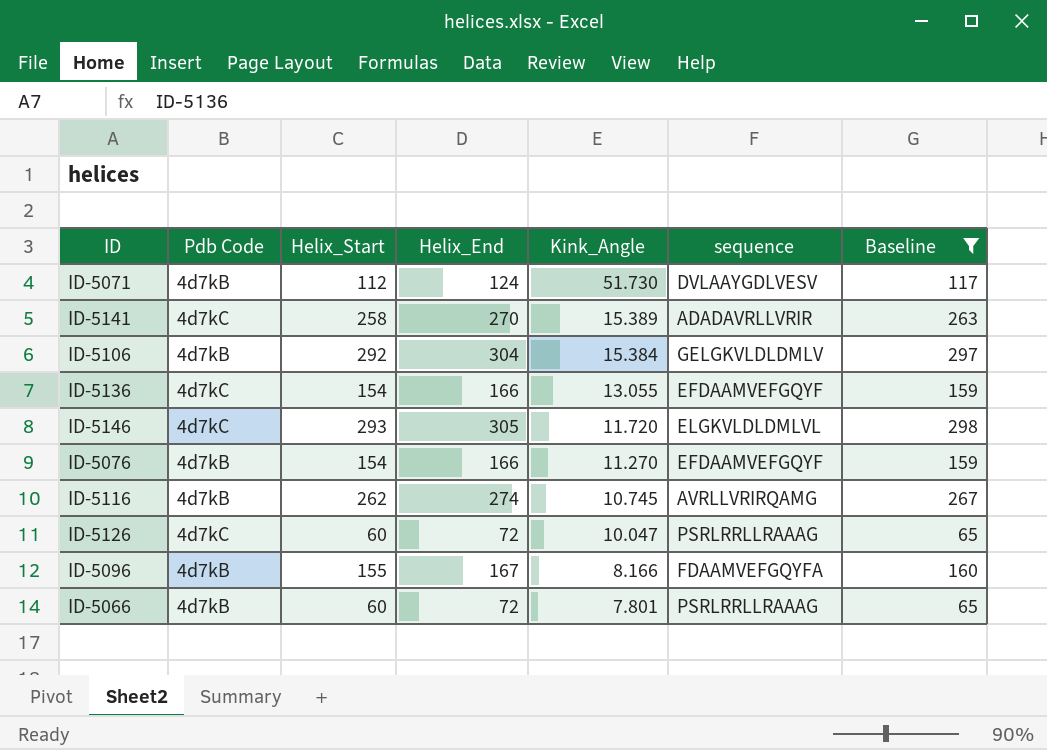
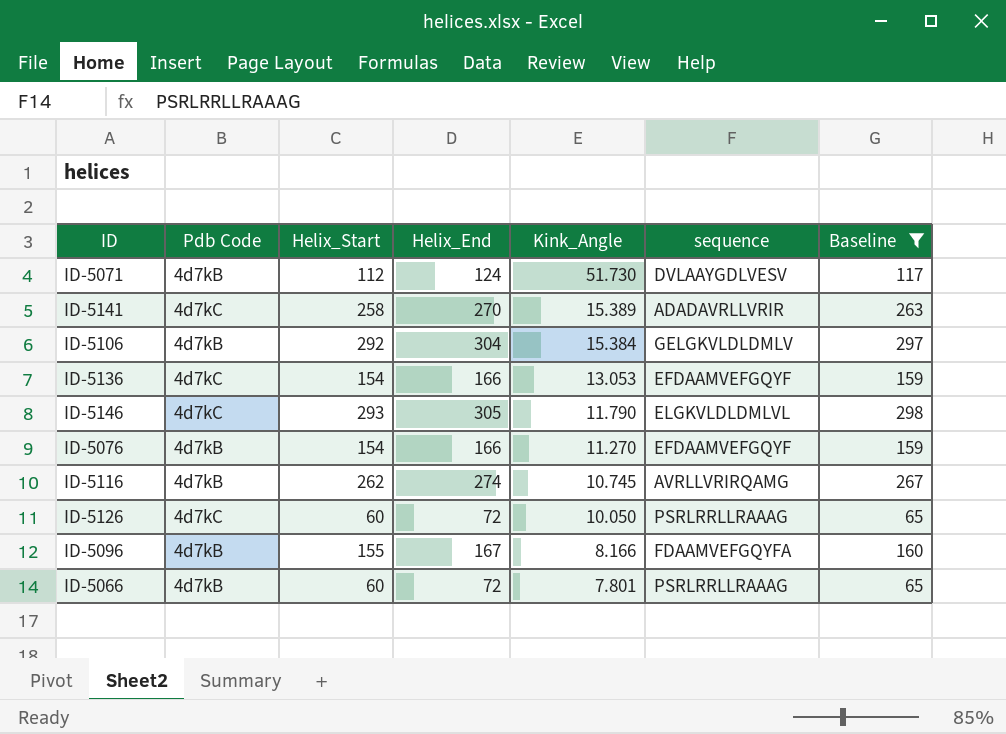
ID-5136 | Kink_Angle: 13.055 -> 13.053
ID-5146 | Kink_Angle: 11.720 -> 11.790
ID-5126 | Kink_Angle: 10.047 -> 10.050

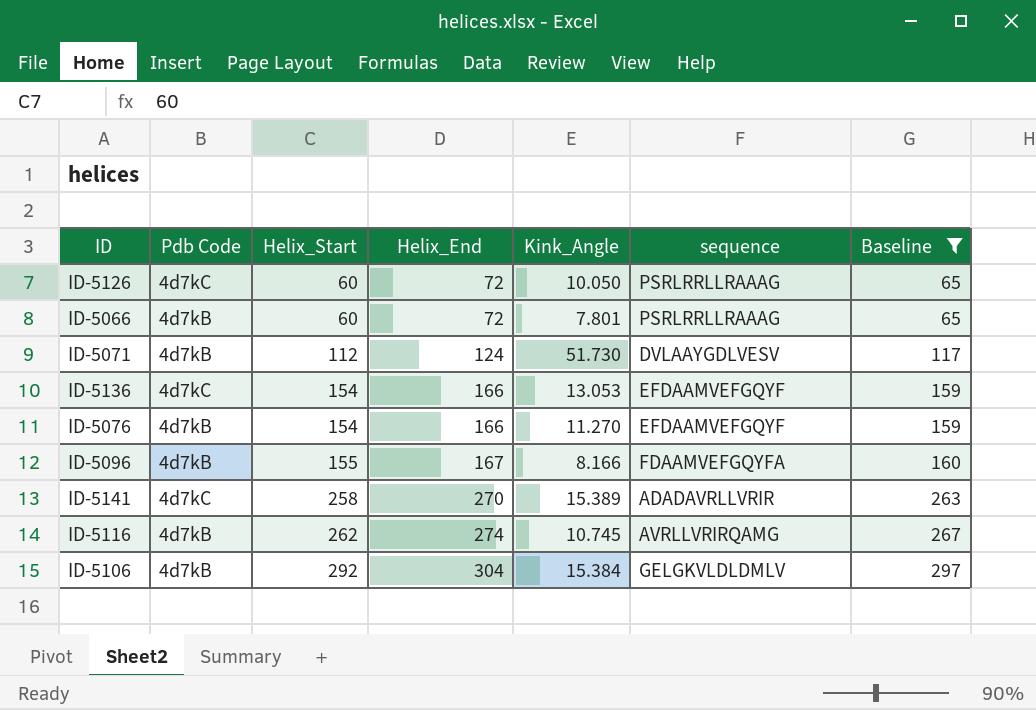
row order: Kink_Angle descending -> Helix_Start ascending
row ID-5146: 4d7kC | 293 | 305 | 11.790 | ELGKVLDLDMLVL | 298 -> none

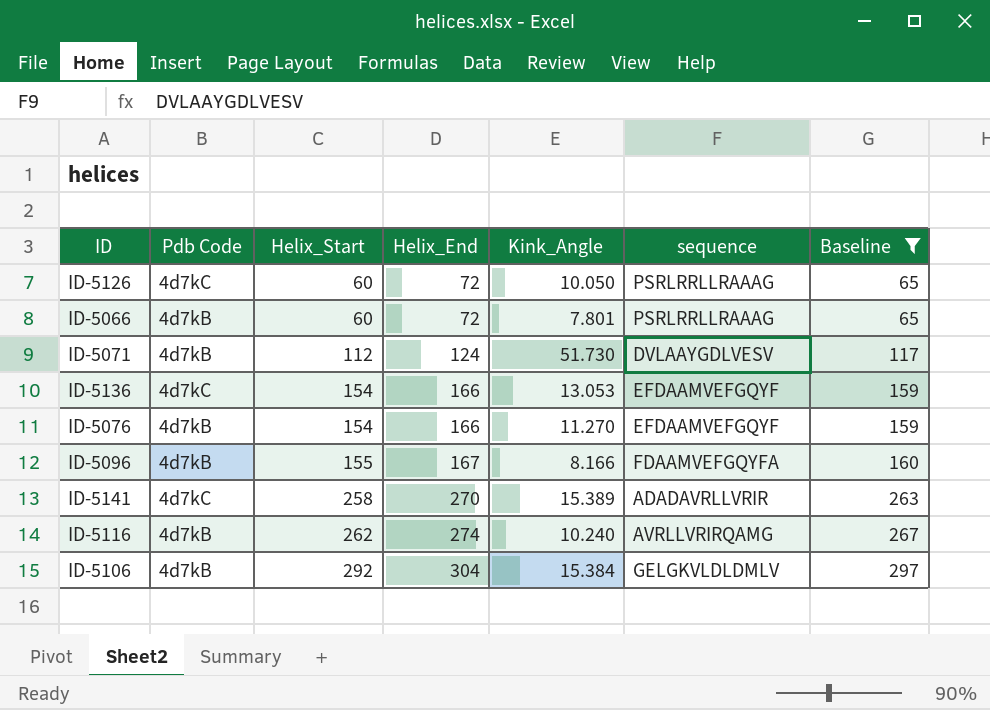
ID-5116 | Kink_Angle: 10.745 -> 10.240

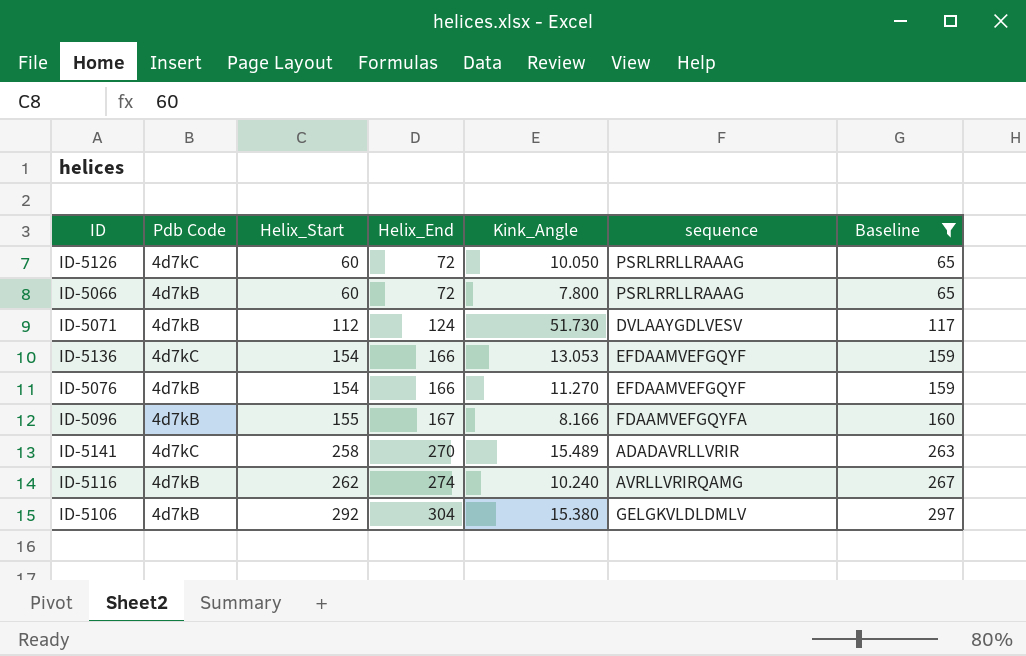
ID-5066 | Kink_Angle: 7.801 -> 7.800
ID-5141 | Kink_Angle: 15.389 -> 15.489
ID-5106 | Kink_Angle: 15.384 -> 15.380

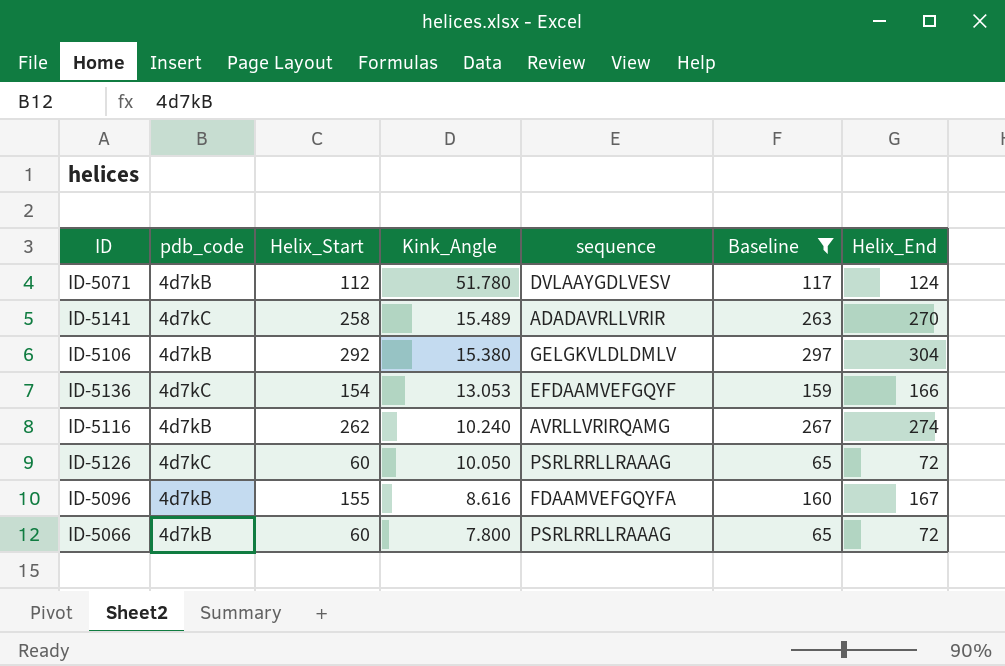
row order: Helix_Start ascending -> Kink_Angle descending
column name: Pdb Code -> pdb_code
column Helix_End | position: 4 -> 7
row ID-5076: 4d7kB | 154 | 166 | 11.270 | EFDAAMVEFGQYF | 159 -> none
ID-5071 | Kink_Angle: 51.730 -> 51.780
ID-5096 | Kink_Angle: 8.166 -> 8.616

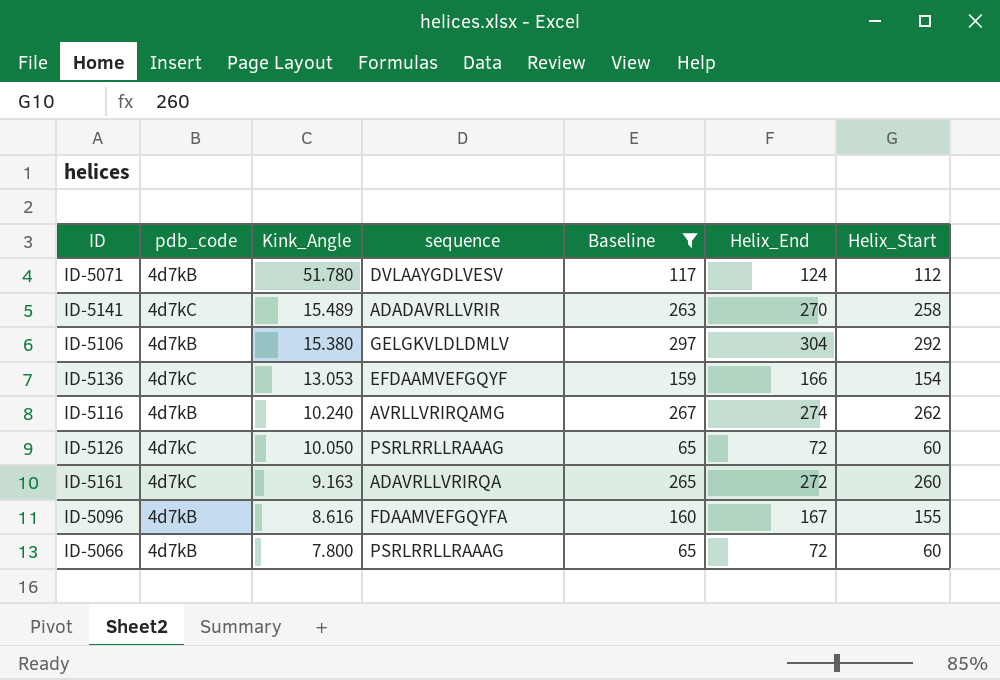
column Helix_Start | position: 3 -> 7
row ID-5161: none -> 4d7kC | 9.163 | ADAVRLLVRIRQA | 265 | 272 | 260

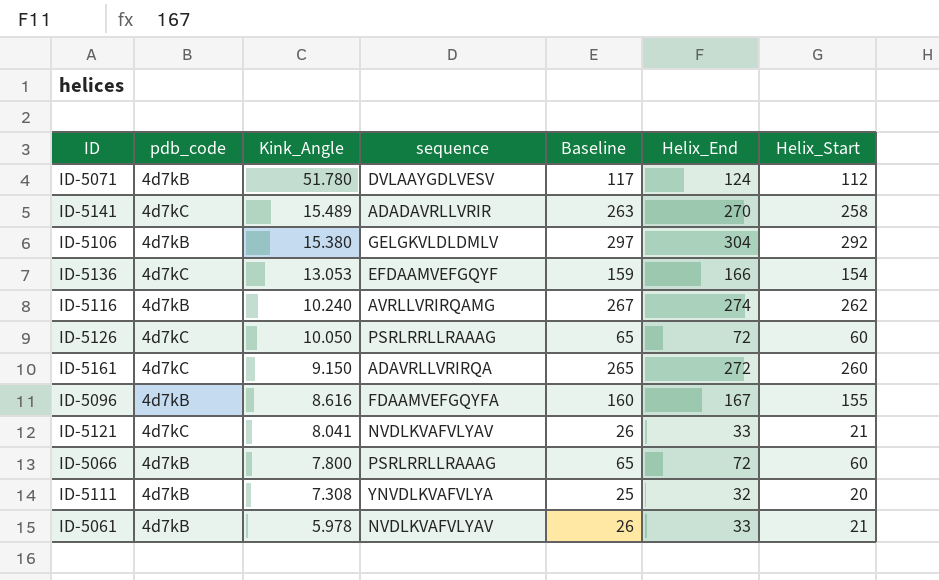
filter: Baseline >= 65 -> none
ID-5161 | Kink_Angle: 9.163 -> 9.150

